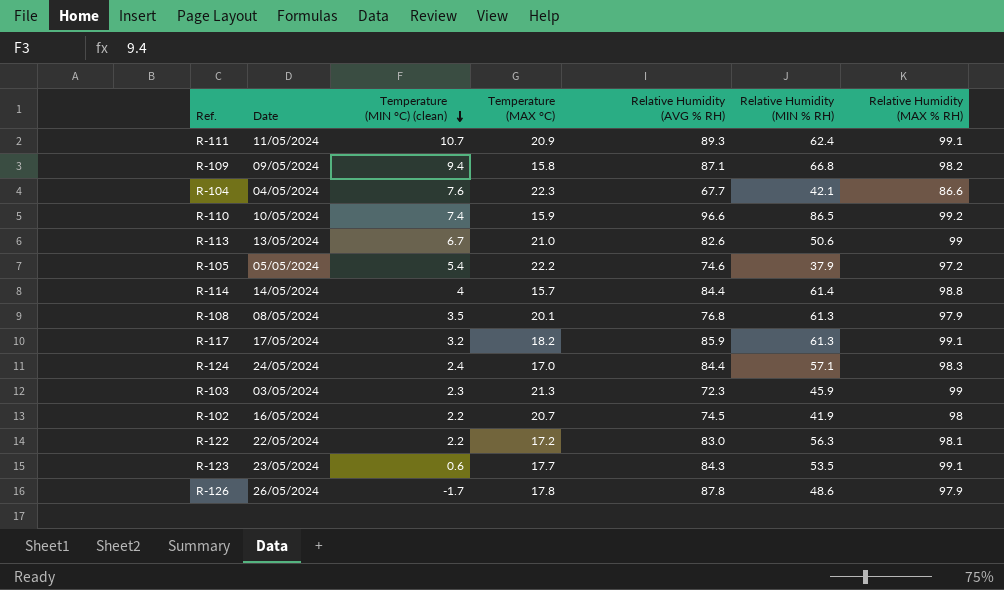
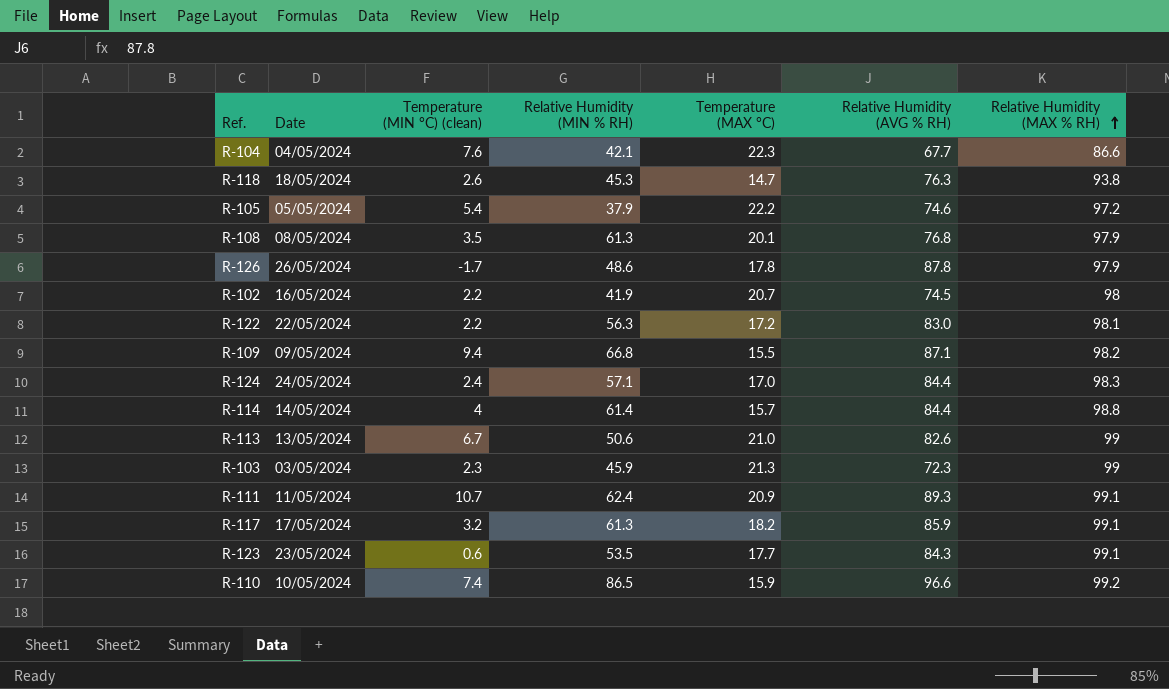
row order: Temperature (MIN °C) (clean) descending -> Relative Humidity (MAX % RH) ascending
column Relative Humidity (MIN % RH) | position: 6 -> 4
row R-118: none -> 18/05/2024 | 2.6 | 45.3 | 14.7 | 76.3 | 93.8
R-109 | Temperature (MAX °C): 15.8 -> 15.5

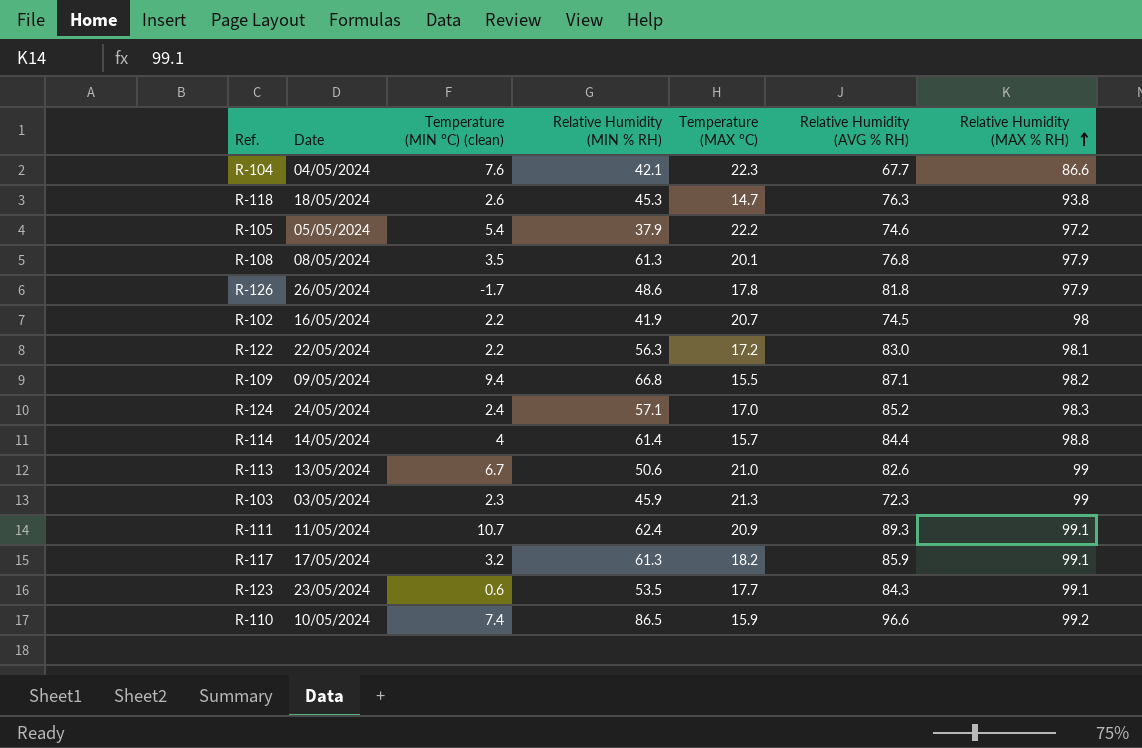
R-126 | Relative Humidity (AVG % RH): 87.8 -> 81.8
R-124 | Relative Humidity (AVG % RH): 84.4 -> 85.2

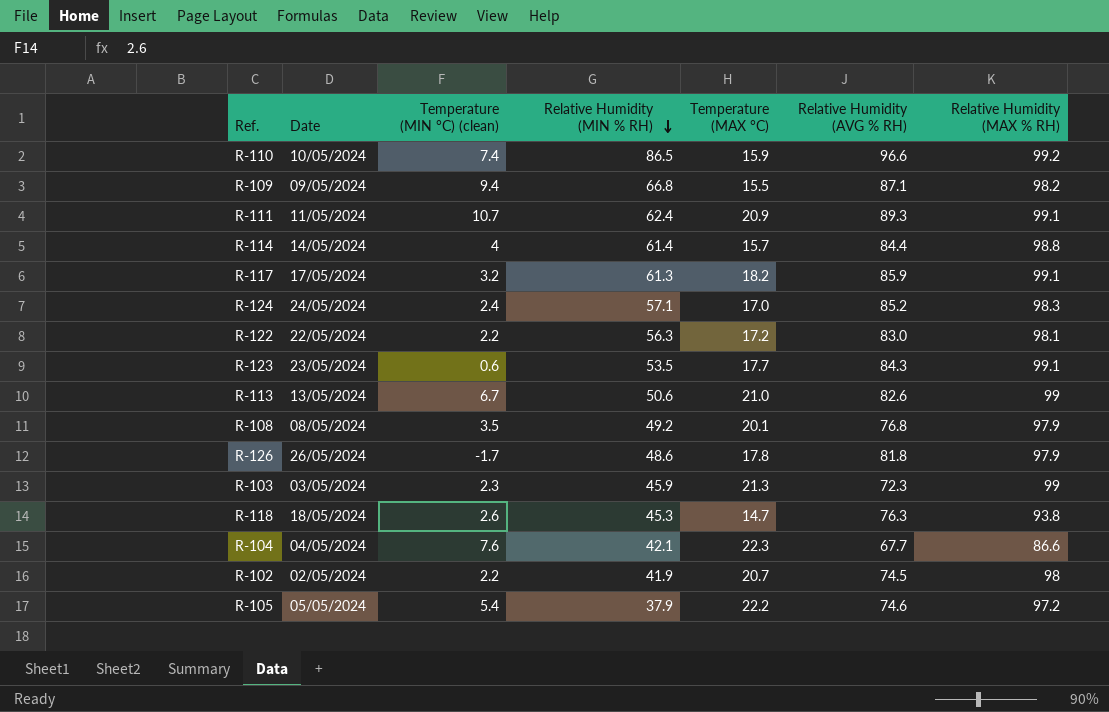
row order: Relative Humidity (MAX % RH) ascending -> Relative Humidity (MIN % RH) descending
R-108 | Relative Humidity (MIN % RH): 61.3 -> 49.2
R-102 | Date: 16/05/2024 -> 02/05/2024

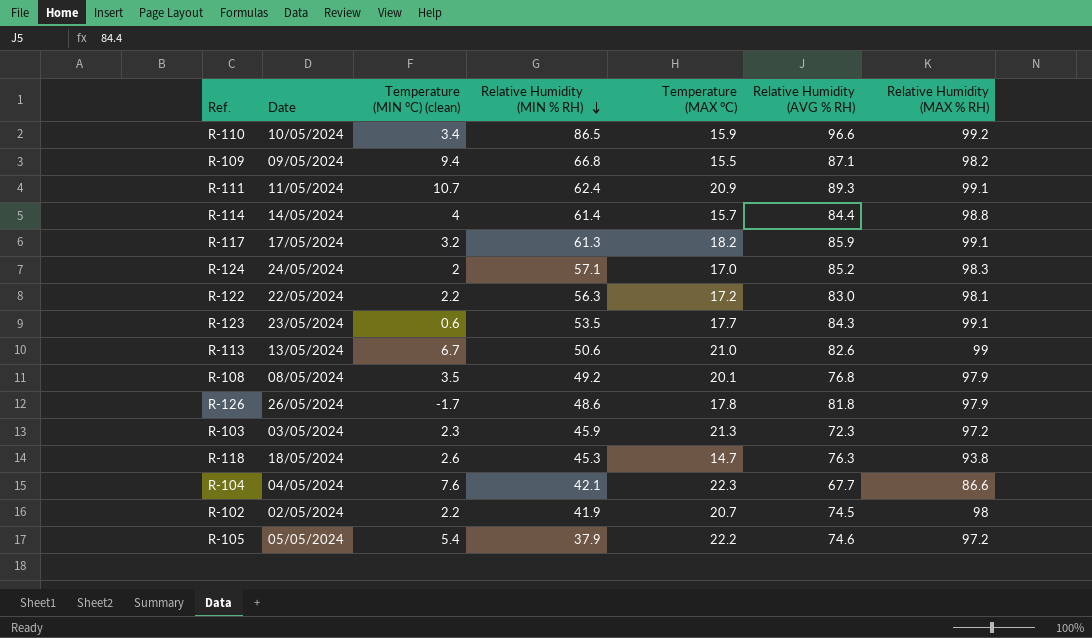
R-110 | Temperature (MIN °C) (clean): 7.4 -> 3.4
R-124 | Temperature (MIN °C) (clean): 2.4 -> 2
R-103 | Relative Humidity (MAX % RH): 99 -> 97.2

